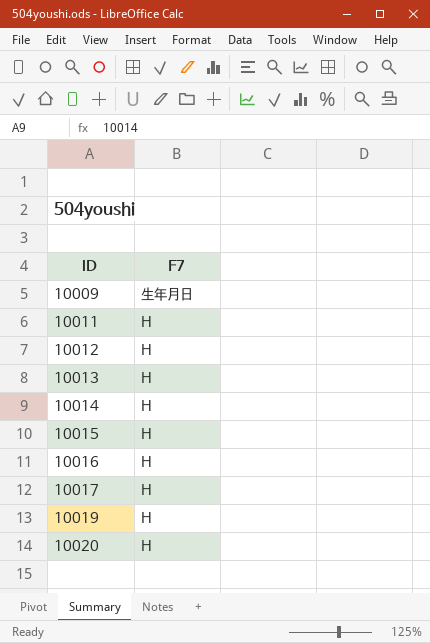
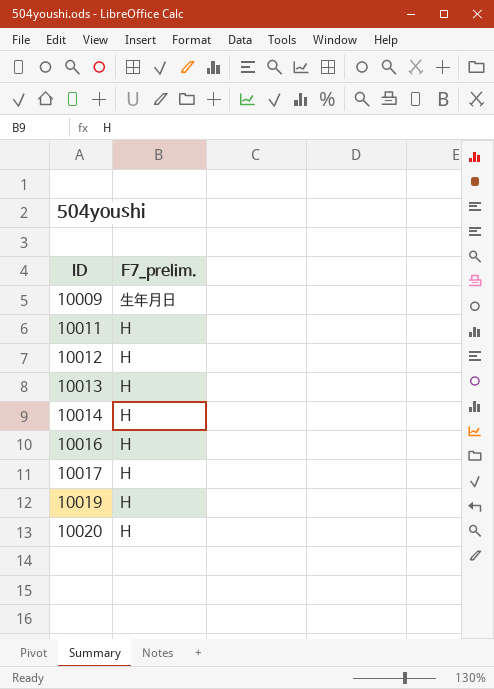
column name: F7 -> F7_prelim.
row 10015: H -> none

